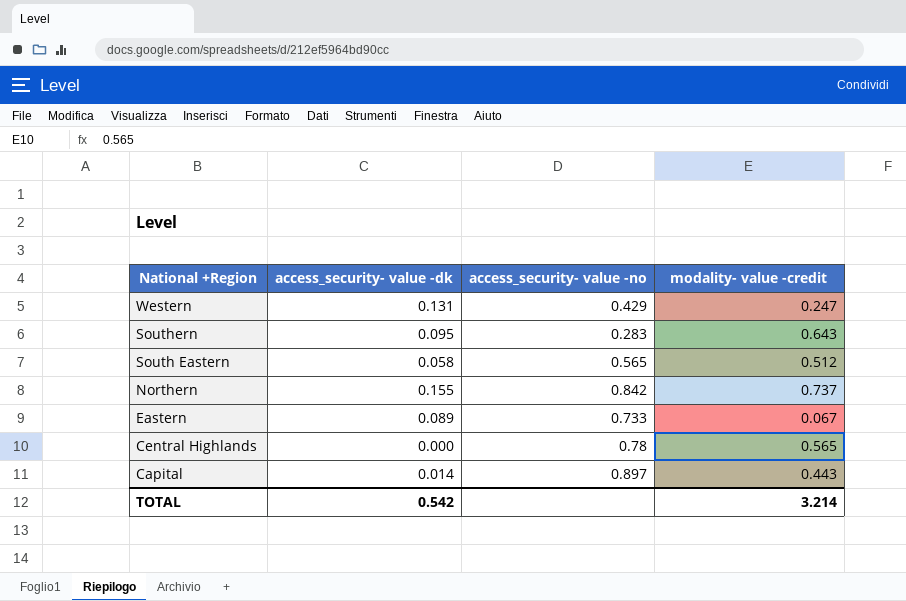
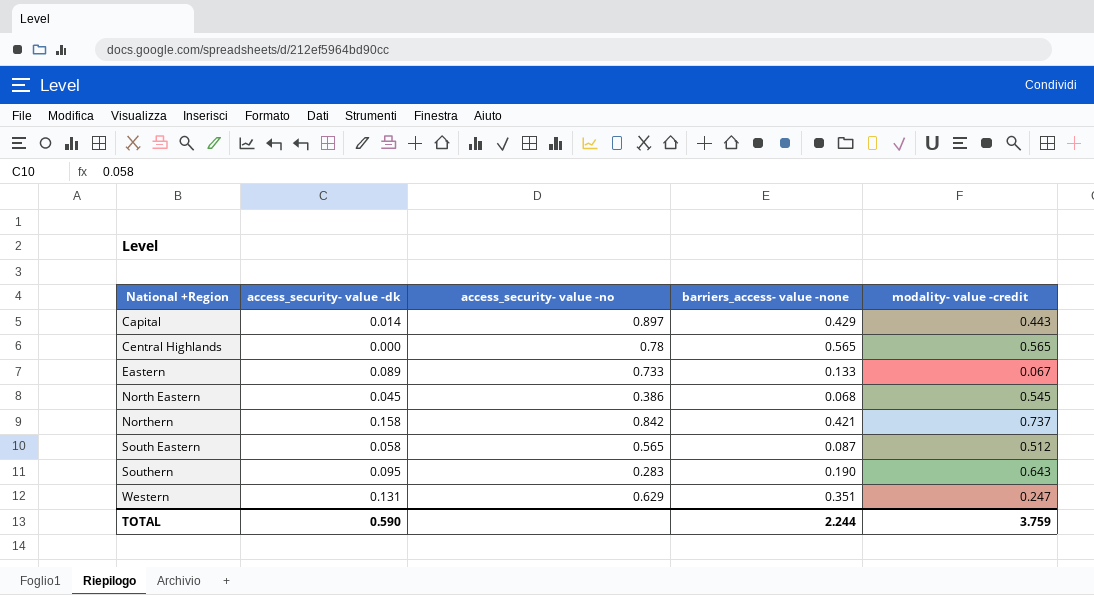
row order: National +Region descending -> National +Region ascending
column barriers_access- value -none | position: none -> 4
row North Eastern: none -> 0.045 | 0.386 | 0.068 | 0.545
Northern | access_security- value -dk: 0.155 -> 0.158
Western | access_security- value -no: 0.429 -> 0.629
TOTAL | access_security- value -dk: 0.542 -> 0.590
TOTAL | modality- value -credit: 3.214 -> 3.759

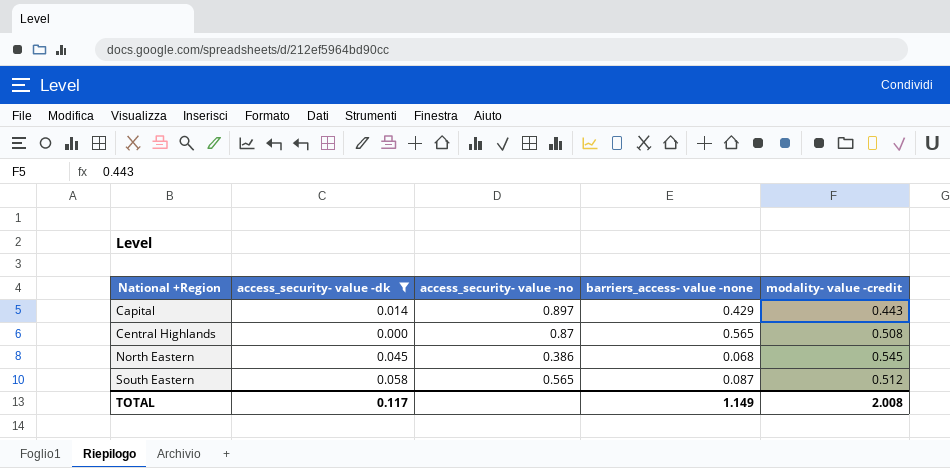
filter: none -> access_security- value -dk <= 0.058
Central Highlands | access_security- value -no: 0.78 -> 0.87
Central Highlands | modality- value -credit: 0.565 -> 0.508
TOTAL | access_security- value -dk: 0.590 -> 0.117
TOTAL | barriers_access- value -none: 2.244 -> 1.149
TOTAL | modality- value -credit: 3.759 -> 2.008

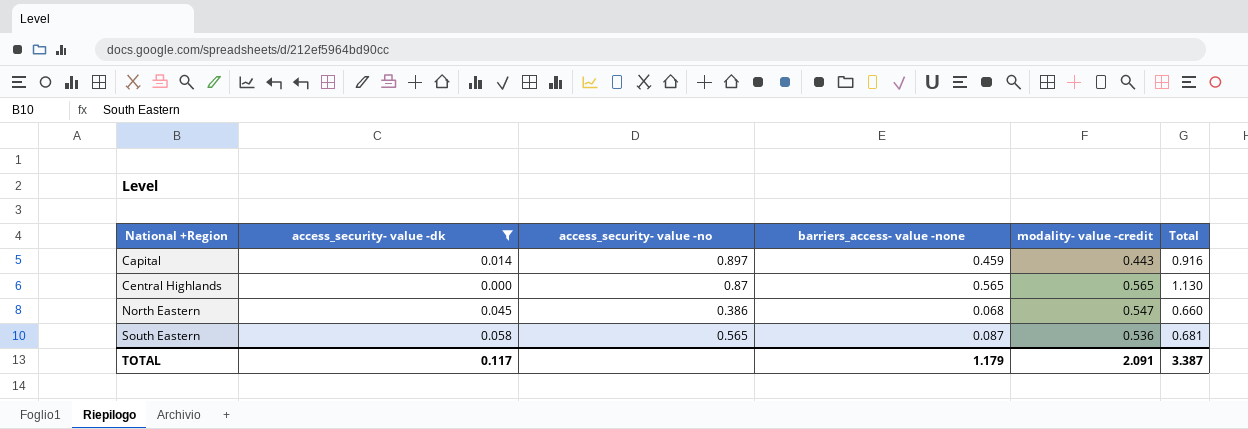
column Total | formula: none -> [access_security- value -dk] + [barriers_access- value -none] + [modality- value -credit]
Capital | barriers_access- value -none: 0.429 -> 0.459
Central Highlands | modality- value -credit: 0.508 -> 0.565
North Eastern | modality- value -credit: 0.545 -> 0.547
South Eastern | modality- value -credit: 0.512 -> 0.536
TOTAL | barriers_access- value -none: 1.149 -> 1.179
TOTAL | modality- value -credit: 2.008 -> 2.091

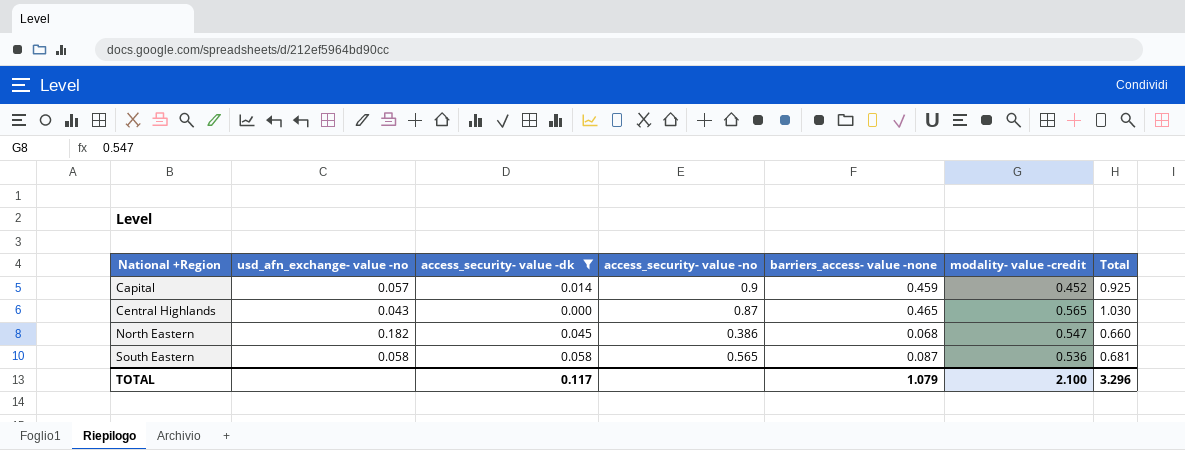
column usd_afn_exchange- value -no | position: none -> 2
Capital | access_security- value -no: 0.897 -> 0.9
Capital | modality- value -credit: 0.443 -> 0.452
Capital | Total: 0.916 -> 0.925
Central Highlands | barriers_access- value -none: 0.565 -> 0.465
Central Highlands | Total: 1.130 -> 1.030
TOTAL | barriers_access- value -none: 1.179 -> 1.079
TOTAL | modality- value -credit: 2.091 -> 2.100
TOTAL | Total: 3.387 -> 3.296

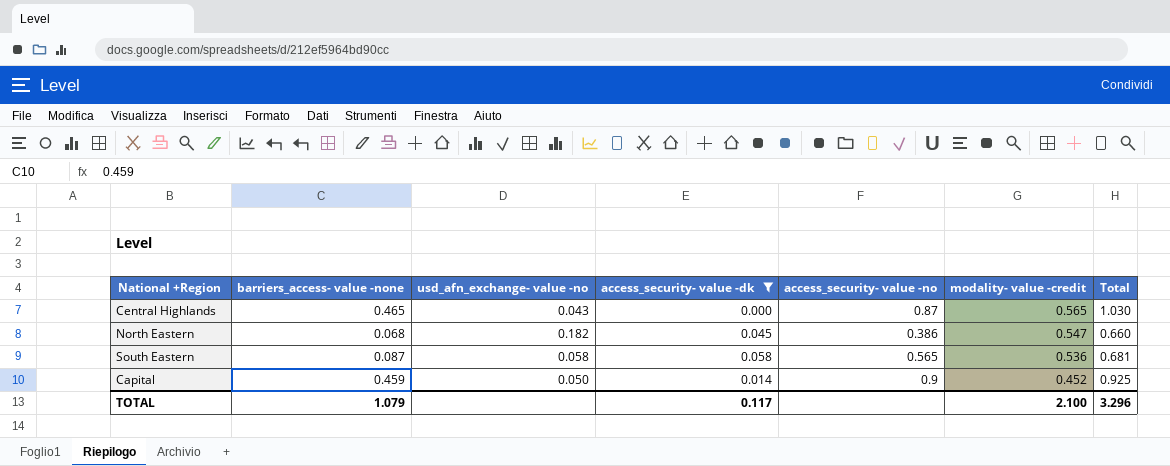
row order: National +Region ascending -> modality- value -credit descending
column barriers_access- value -none | position: 5 -> 2
Capital | usd_afn_exchange- value -no: 0.057 -> 0.050

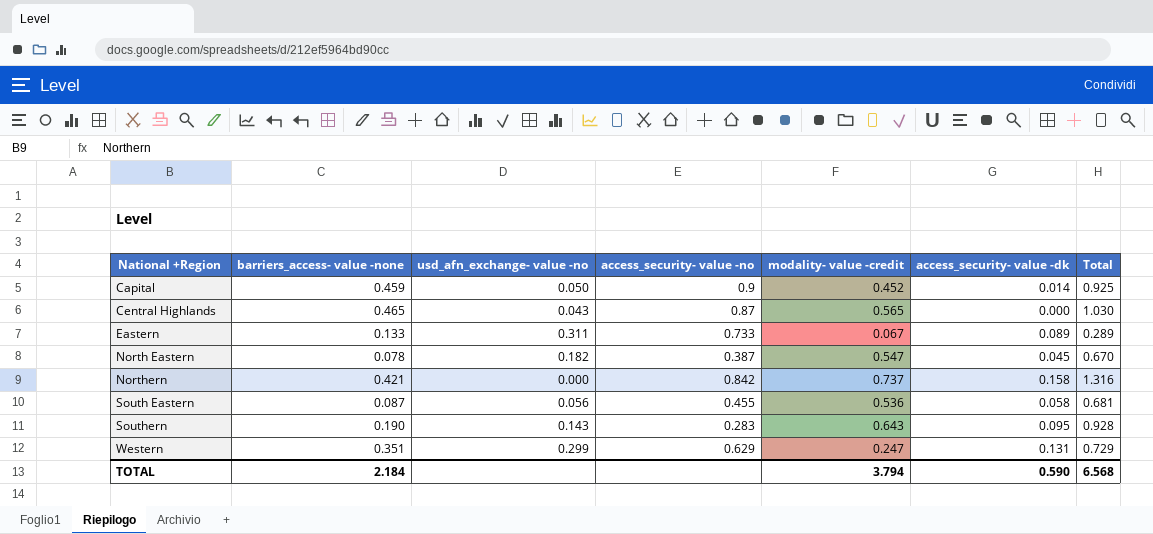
filter: access_security- value -dk <= 0.058 -> none
row order: modality- value -credit descending -> National +Region ascending
column access_security- value -dk | position: 4 -> 6
North Eastern | barriers_access- value -none: 0.068 -> 0.078
North Eastern | access_security- value -no: 0.386 -> 0.387
North Eastern | Total: 0.660 -> 0.670
South Eastern | usd_afn_exchange- value -no: 0.058 -> 0.056
South Eastern | access_security- value -no: 0.565 -> 0.455
TOTAL | barriers_access- value -none: 1.079 -> 2.184
TOTAL | modality- value -credit: 2.100 -> 3.794
TOTAL | access_security- value -dk: 0.117 -> 0.590
TOTAL | Total: 3.296 -> 6.568

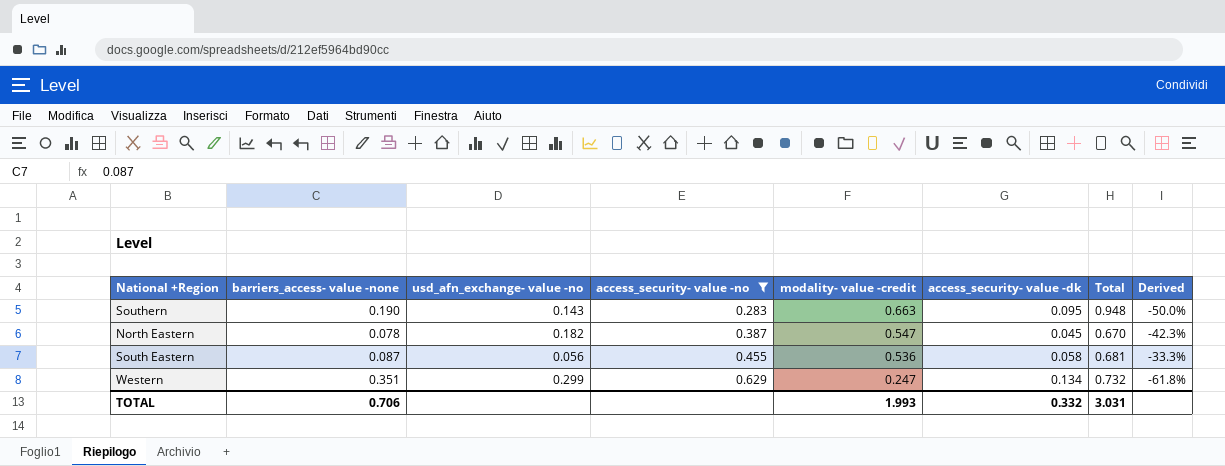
filter: none -> access_security- value -no <= 0.629
row order: National +Region ascending -> access_security- value -no ascending
column Derived | formula: none -> ([access_security- value -dk] - [barriers_access- value -none]) / [barriers_access- value -none]
Southern | modality- value -credit: 0.643 -> 0.663
Southern | Total: 0.928 -> 0.948
Western | access_security- value -dk: 0.131 -> 0.134
Western | Total: 0.729 -> 0.732
TOTAL | barriers_access- value -none: 2.184 -> 0.706
TOTAL | modality- value -credit: 3.794 -> 1.993
TOTAL | access_security- value -dk: 0.590 -> 0.332
TOTAL | Total: 6.568 -> 3.031

